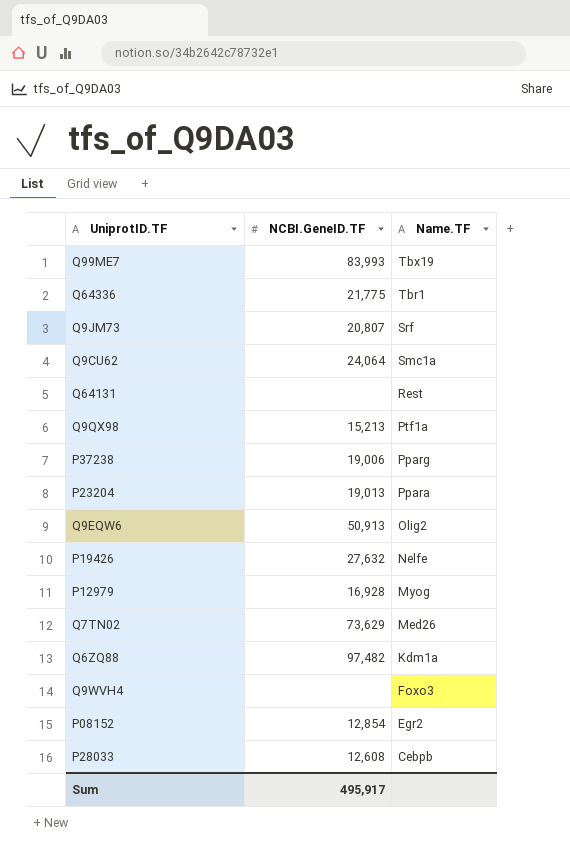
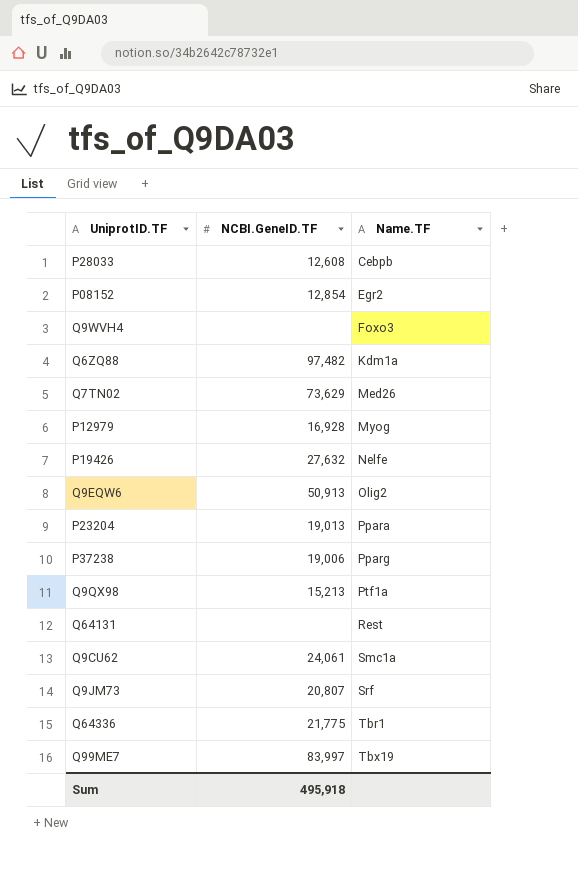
row order: Name.TF descending -> Name.TF ascending
Q9CU62 | NCBI.GeneID.TF: 24,064 -> 24,061
Q99ME7 | NCBI.GeneID.TF: 83,993 -> 83,997
Sum | NCBI.GeneID.TF: 495,917 -> 495,918

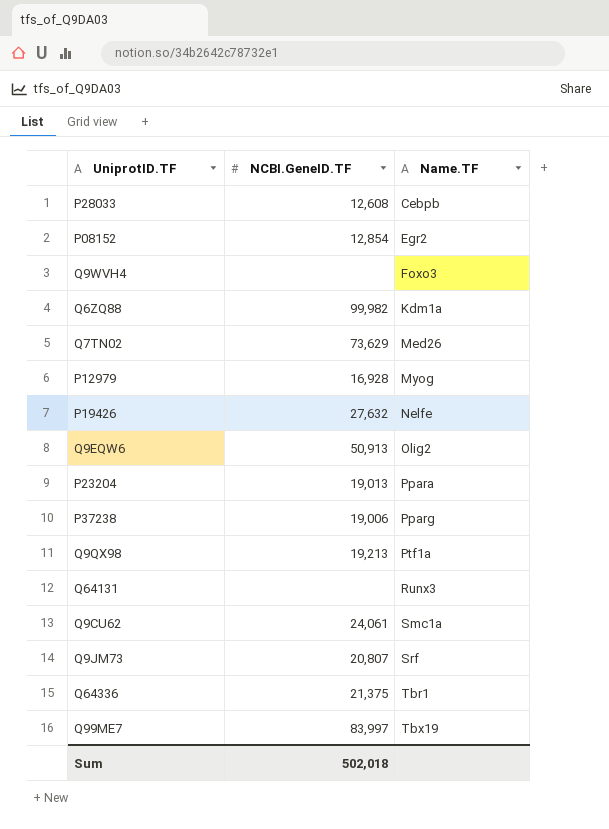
Q6ZQ88 | NCBI.GeneID.TF: 97,482 -> 99,982
Q9QX98 | NCBI.GeneID.TF: 15,213 -> 19,213
Q64131 | Name.TF: Rest -> Runx3
Q64336 | NCBI.GeneID.TF: 21,775 -> 21,375
Sum | NCBI.GeneID.TF: 495,918 -> 502,018

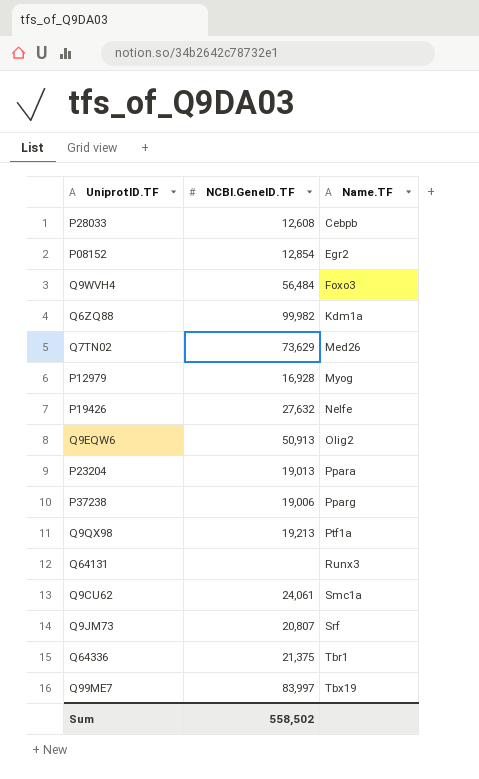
Q9WVH4 | NCBI.GeneID.TF: none -> 56,484
Sum | NCBI.GeneID.TF: 502,018 -> 558,502

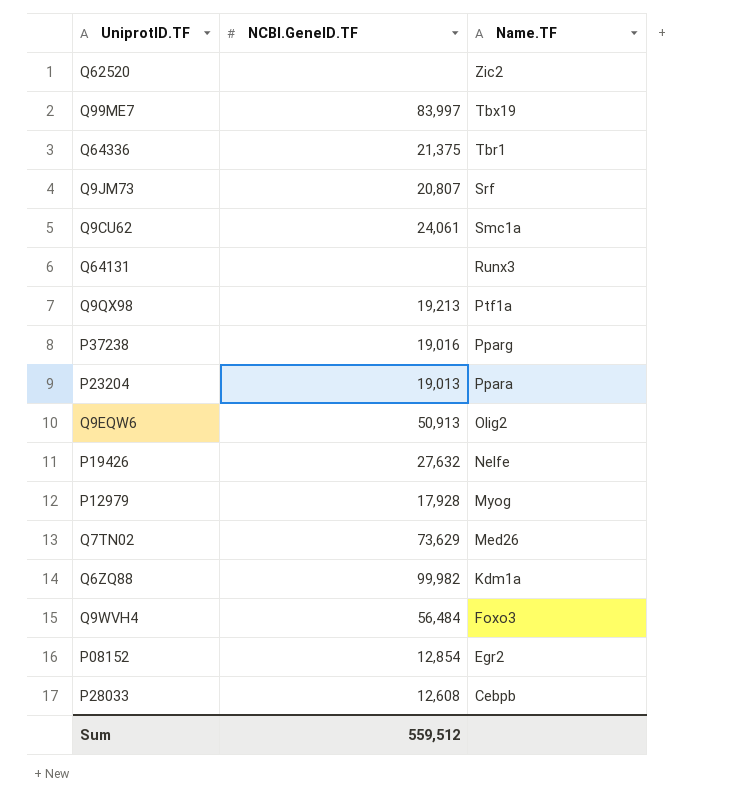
row order: Name.TF ascending -> Name.TF descending
row Q62520: none -> none | Zic2
P37238 | NCBI.GeneID.TF: 19,006 -> 19,016
P12979 | NCBI.GeneID.TF: 16,928 -> 17,928
Sum | NCBI.GeneID.TF: 558,502 -> 559,512

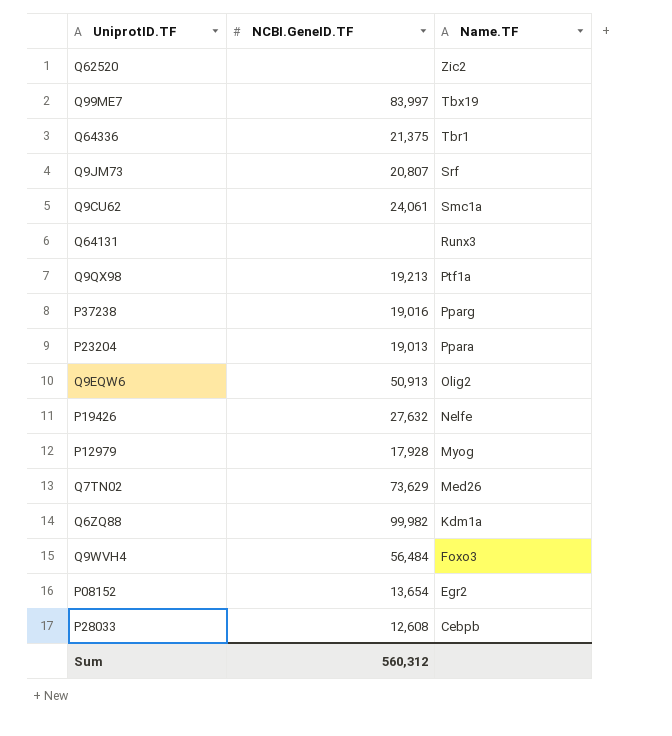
P08152 | NCBI.GeneID.TF: 12,854 -> 13,654
Sum | NCBI.GeneID.TF: 559,512 -> 560,312

